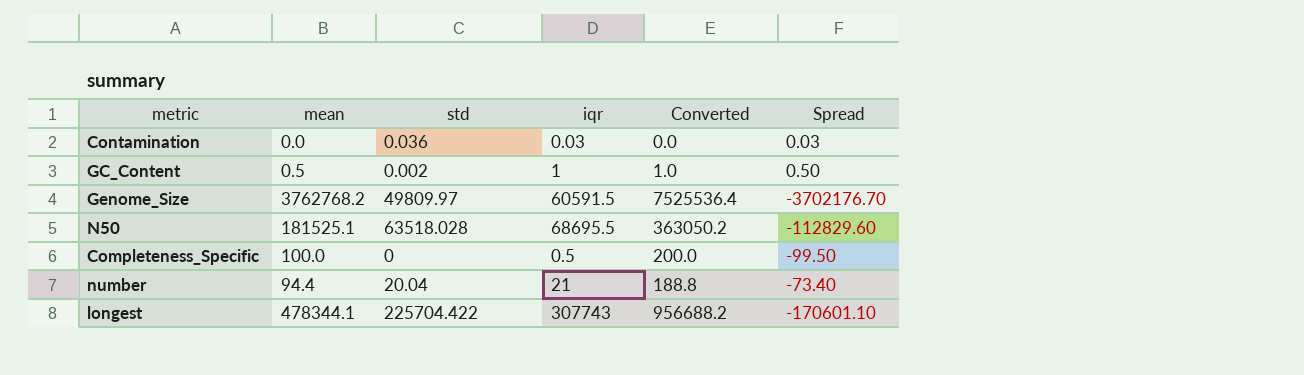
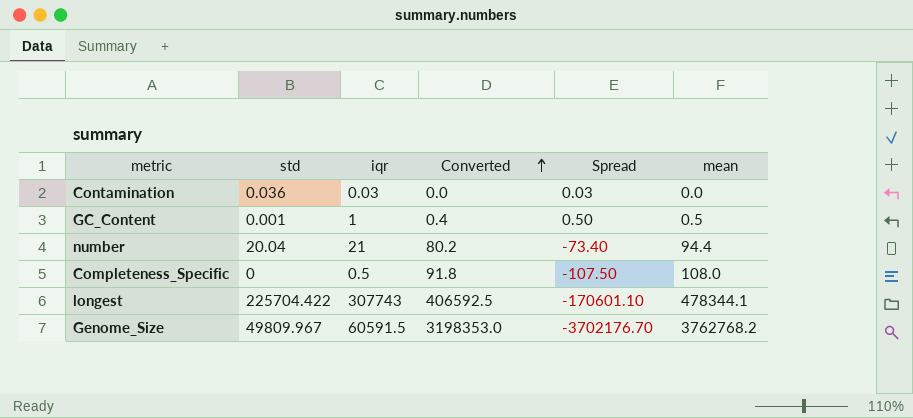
row order: none -> Converted ascending
column Converted | formula: [mean] * 2 -> [mean] * 0.85
column mean | position: 2 -> 6
row N50: 181525.1 | 63518.028 | 68695.5 | 363050.2 | -112829.60 -> none
GC_Content | std: 0.002 -> 0.001
Completeness_Specific | Spread: -99.50 -> -107.50
Completeness_Specific | mean: 100.0 -> 108.0
Genome_Size | std: 49809.97 -> 49809.967

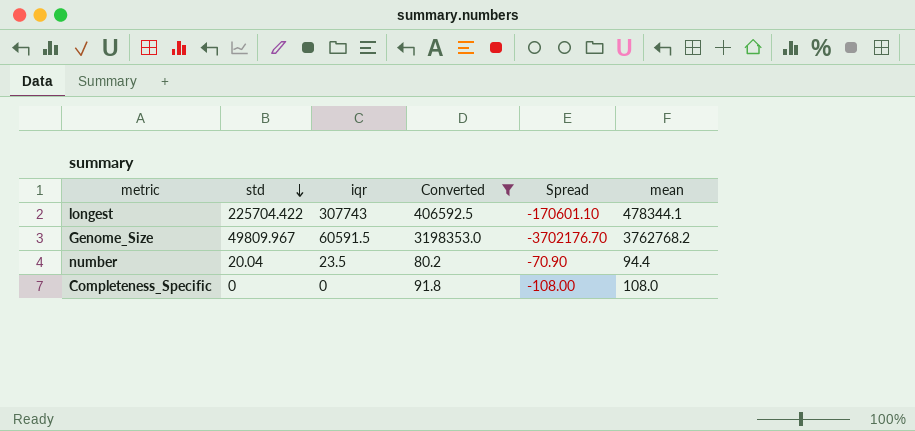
filter: none -> Converted >= 80.2
row order: Converted ascending -> std descending
number | iqr: 21 -> 23.5
number | Spread: -73.40 -> -70.90
Completeness_Specific | iqr: 0.5 -> 0
Completeness_Specific | Spread: -107.50 -> -108.00

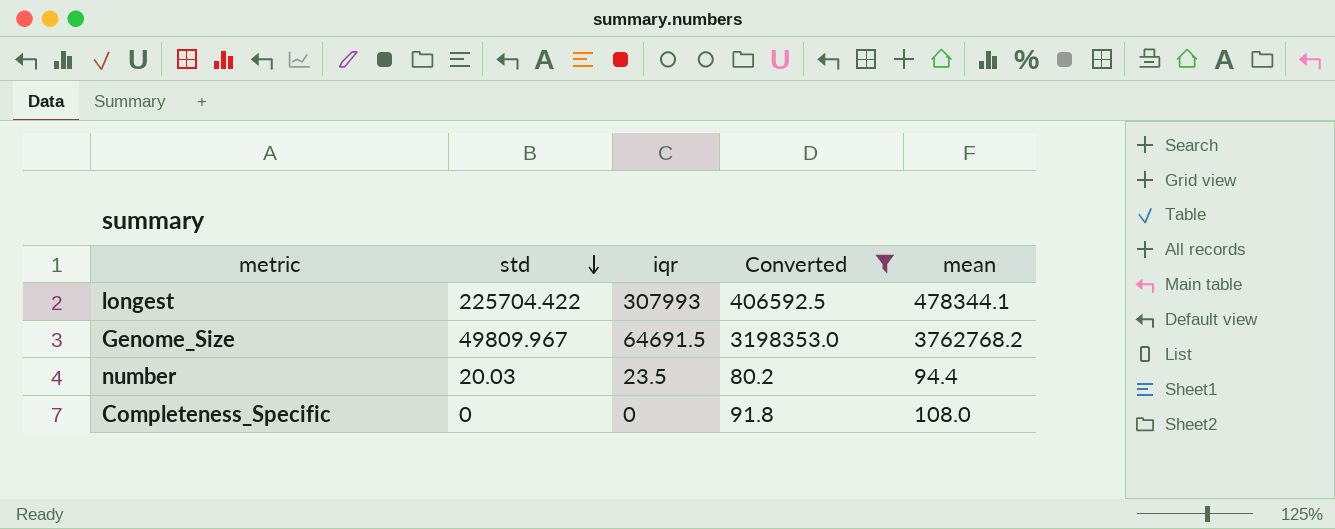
column Spread | formula: [iqr] - [mean] -> none
longest | iqr: 307743 -> 307993
Genome_Size | iqr: 60591.5 -> 64691.5
number | std: 20.04 -> 20.03

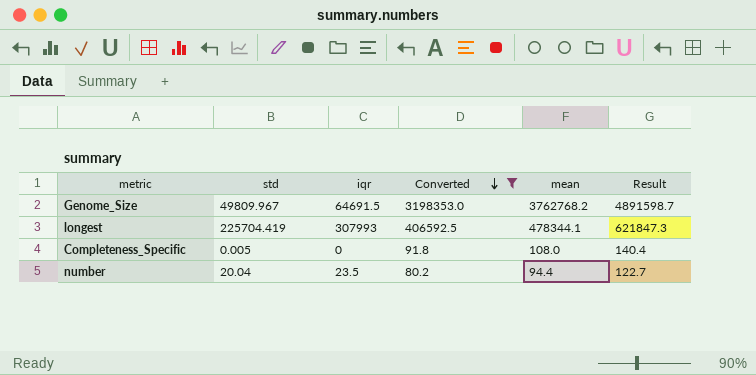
row order: std descending -> Converted descending
column Result | formula: none -> [mean] * 1.3
longest | std: 225704.422 -> 225704.419
Completeness_Specific | std: 0 -> 0.005
number | std: 20.03 -> 20.04

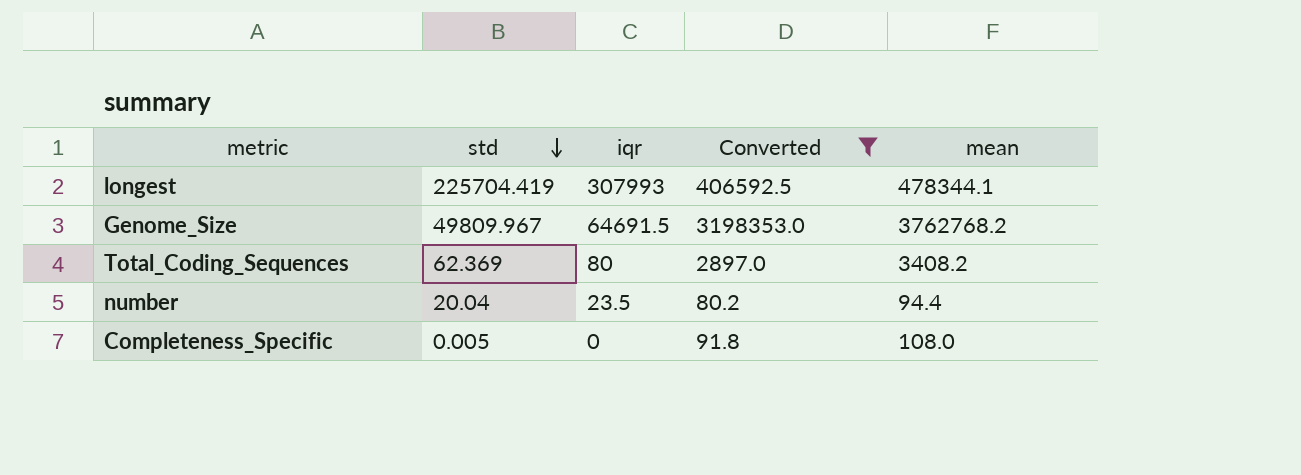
row order: Converted descending -> std descending
column Result | formula: [mean] * 1.3 -> none
row Total_Coding_Sequences: none -> 62.369 | 80 | 2897.0 | 3408.2

